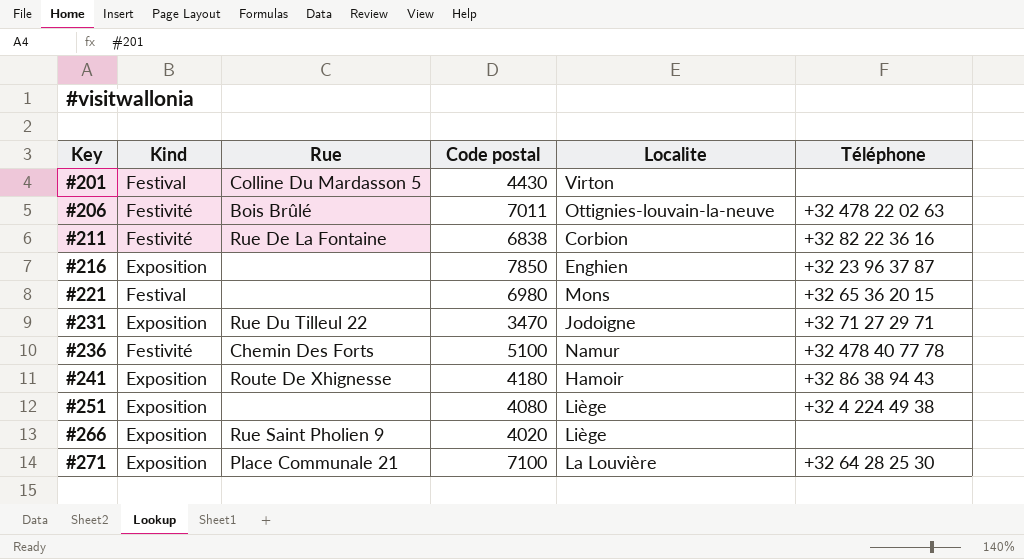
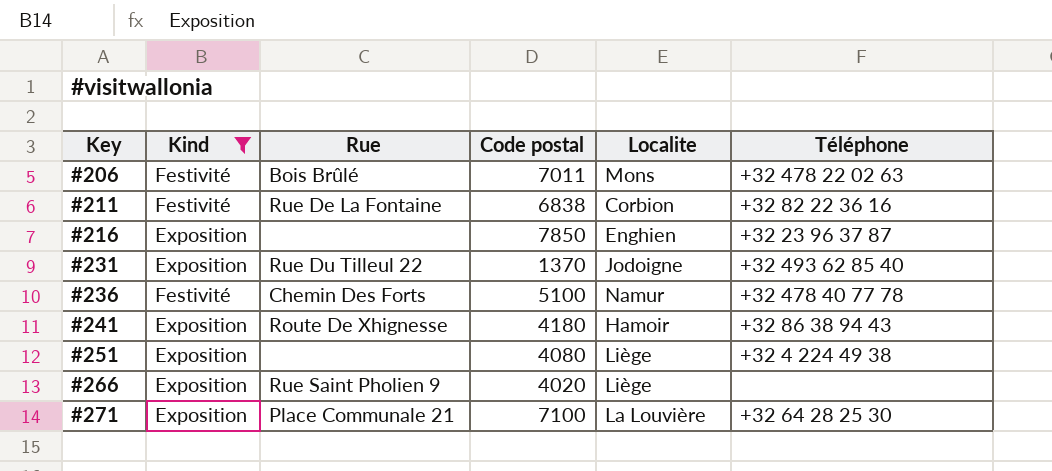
filter: none -> Kind != Festival
#206 | Localite: Ottignies-louvain-la-neuve -> Mons
#231 | Code postal: 3470 -> 1370
#231 | Téléphone: +32 71 27 29 71 -> +32 493 62 85 40

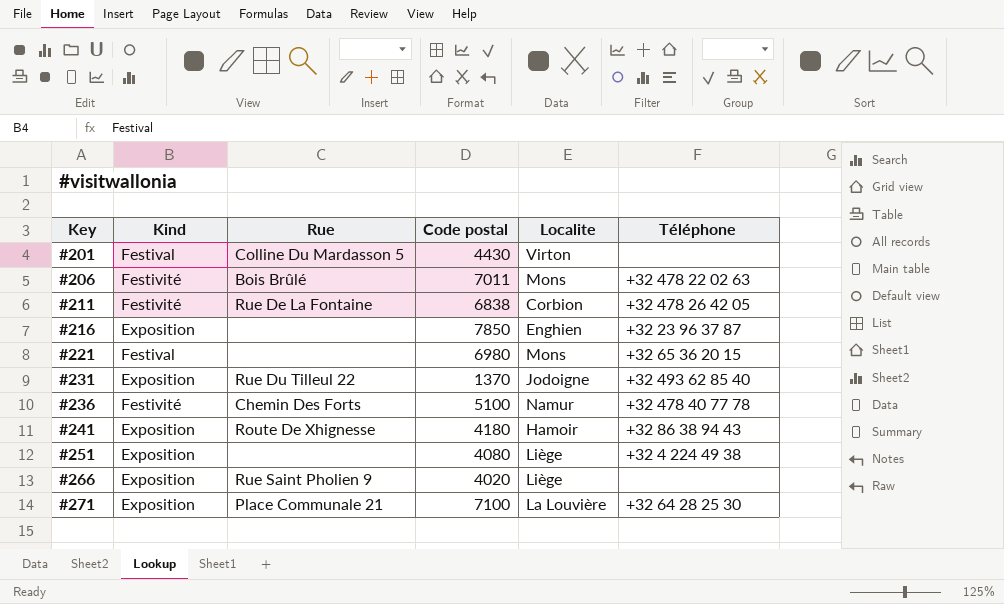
filter: Kind != Festival -> none
#211 | Téléphone: +32 82 22 36 16 -> +32 478 26 42 05

